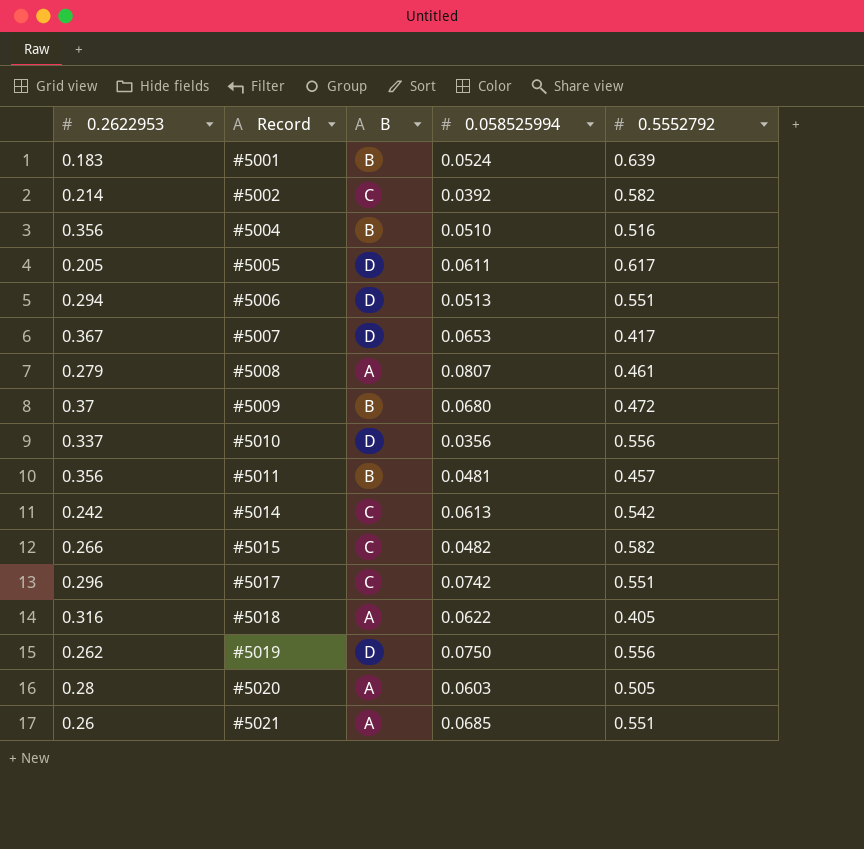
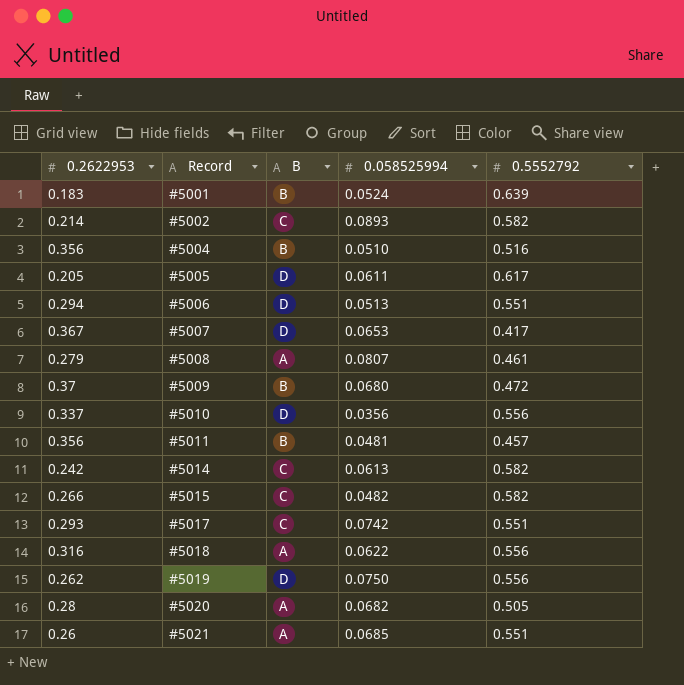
#5002 | 0.058525994: 0.0392 -> 0.0893
#5014 | 0.5552792: 0.542 -> 0.582
#5017 | 0.2622953: 0.296 -> 0.293
#5018 | 0.5552792: 0.405 -> 0.556
#5020 | 0.058525994: 0.0603 -> 0.0682

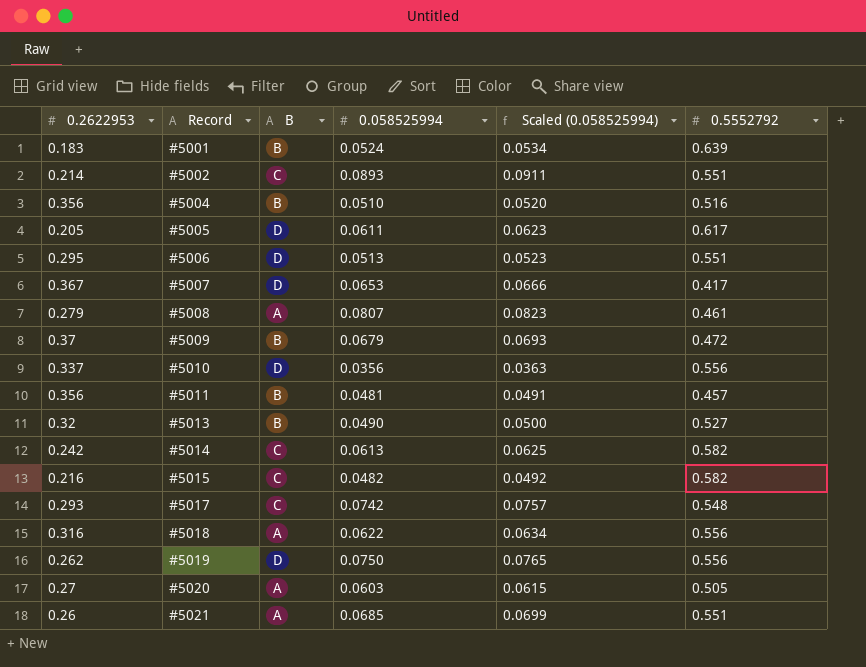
column Scaled (0.058525994) | formula: none -> [0.058525994] * 1.02
#5002 | 0.5552792: 0.582 -> 0.551
#5006 | 0.2622953: 0.294 -> 0.295
#5009 | 0.058525994: 0.0680 -> 0.0679
row #5013: none -> 0.32 | B | 0.0490 | 0.0500 | 0.527
#5015 | 0.2622953: 0.266 -> 0.216
#5017 | 0.5552792: 0.551 -> 0.548
#5020 | 0.2622953: 0.28 -> 0.27
#5020 | 0.058525994: 0.0682 -> 0.0603

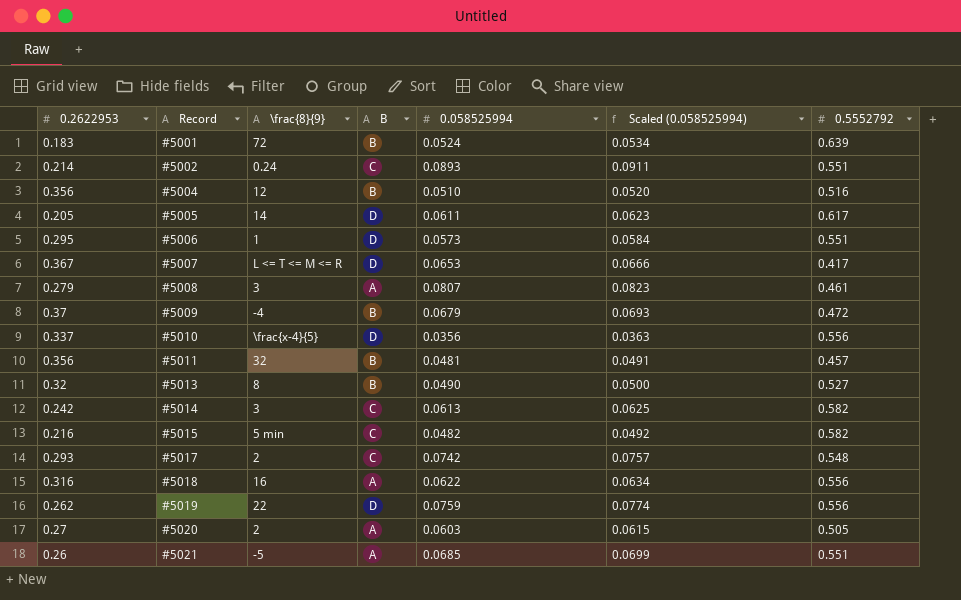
column \frac{8}{9} | position: none -> 3
#5006 | 0.058525994: 0.0513 -> 0.0573
#5006 | Scaled (0.058525994): 0.0523 -> 0.0584
#5019 | 0.058525994: 0.0750 -> 0.0759
#5019 | Scaled (0.058525994): 0.0765 -> 0.0774

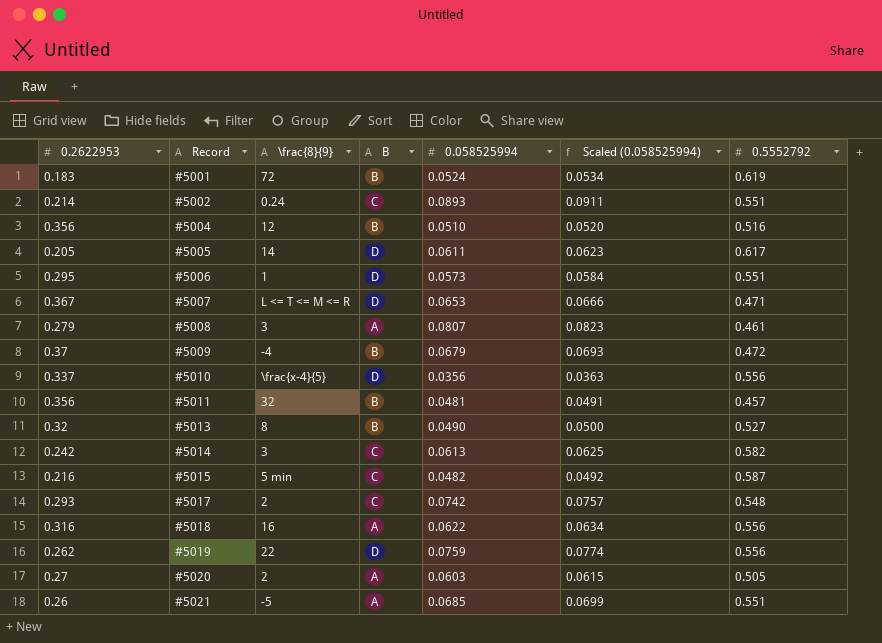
#5001 | 0.5552792: 0.639 -> 0.619
#5007 | 0.5552792: 0.417 -> 0.471
#5015 | 0.5552792: 0.582 -> 0.587

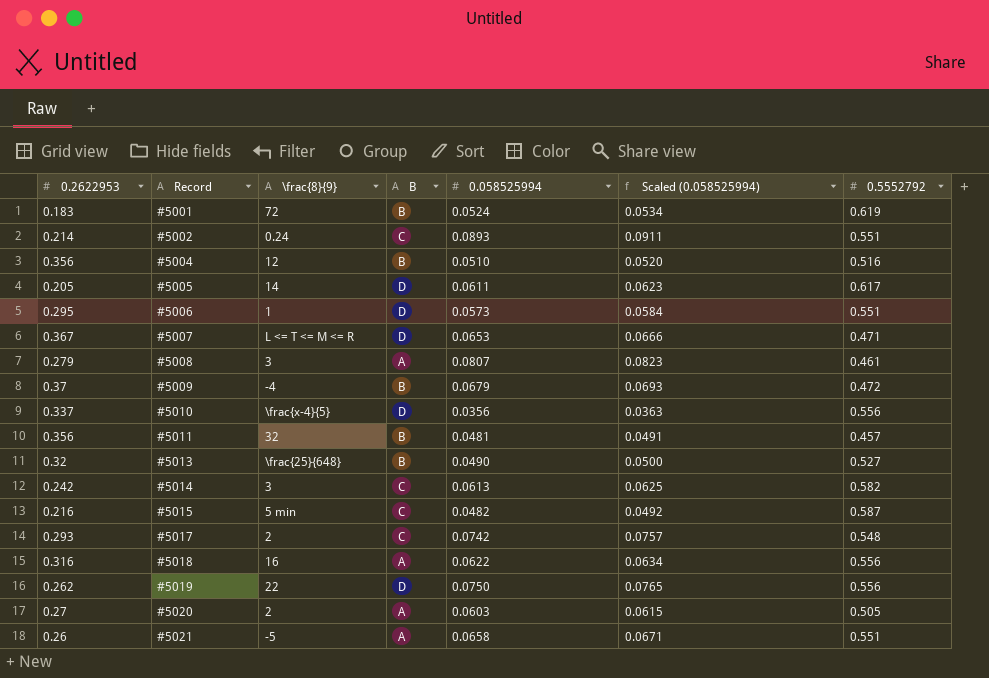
#5013 | \frac{8}{9}: 8 -> \frac{25}{648}
#5019 | 0.058525994: 0.0759 -> 0.0750
#5019 | Scaled (0.058525994): 0.0774 -> 0.0765
#5021 | 0.058525994: 0.0685 -> 0.0658
#5021 | Scaled (0.058525994): 0.0699 -> 0.0671

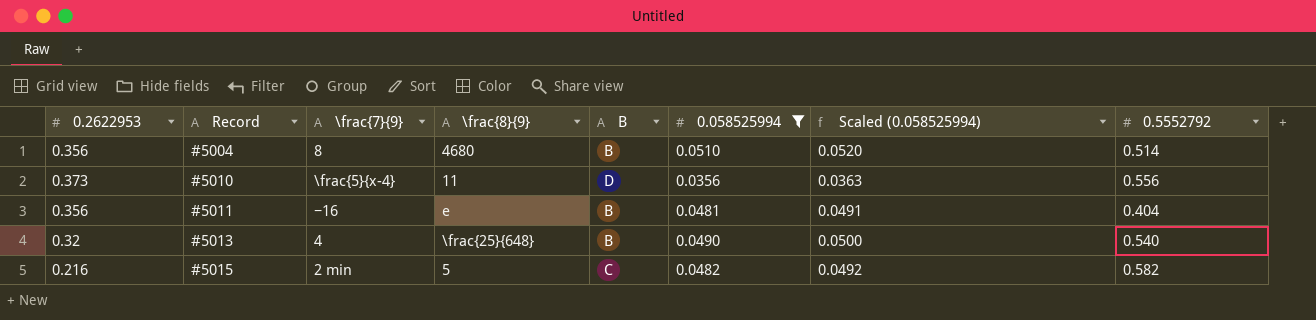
filter: none -> 0.058525994 <= 0.0510
column \frac{7}{9} | position: none -> 3
#5004 | \frac{8}{9}: 12 -> 4680
#5004 | 0.5552792: 0.516 -> 0.514
#5010 | 0.2622953: 0.337 -> 0.373
#5010 | \frac{8}{9}: \frac{x-4}{5} -> 11
#5011 | \frac{8}{9}: 32 -> e
#5011 | 0.5552792: 0.457 -> 0.404
#5013 | 0.5552792: 0.527 -> 0.540
#5015 | \frac{8}{9}: 5 min -> 5
#5015 | 0.5552792: 0.587 -> 0.582

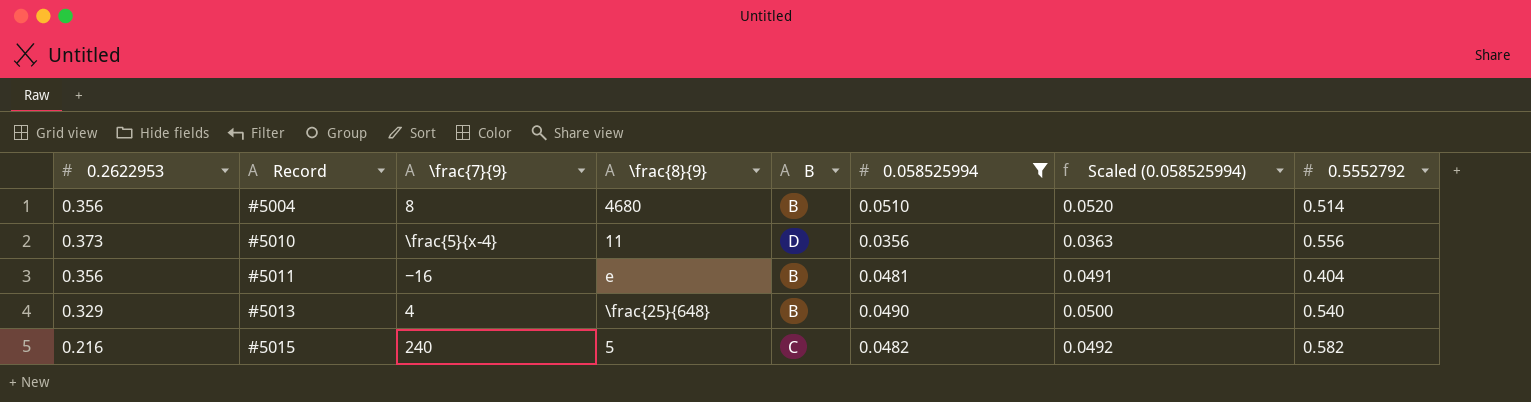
#5013 | 0.2622953: 0.32 -> 0.329
#5015 | \frac{7}{9}: 2 min -> 240

